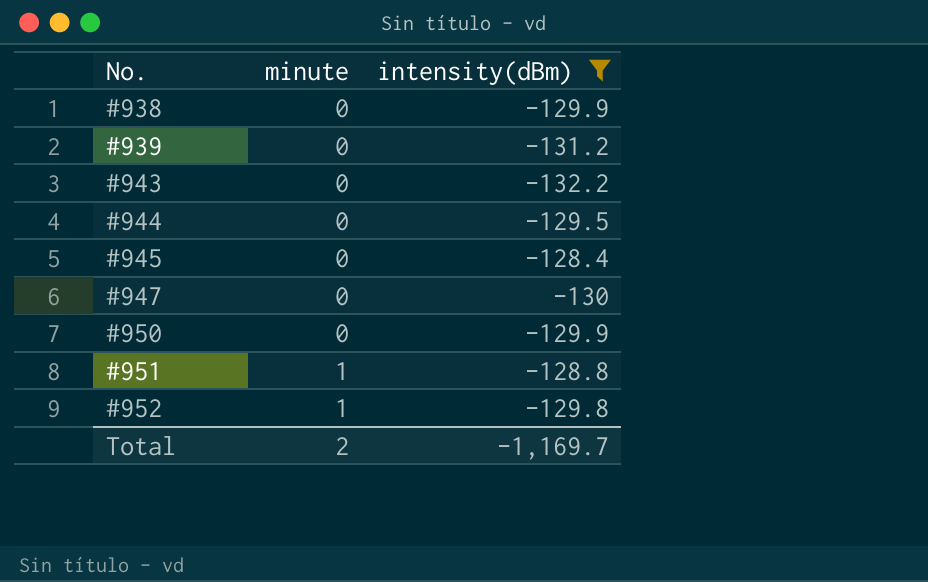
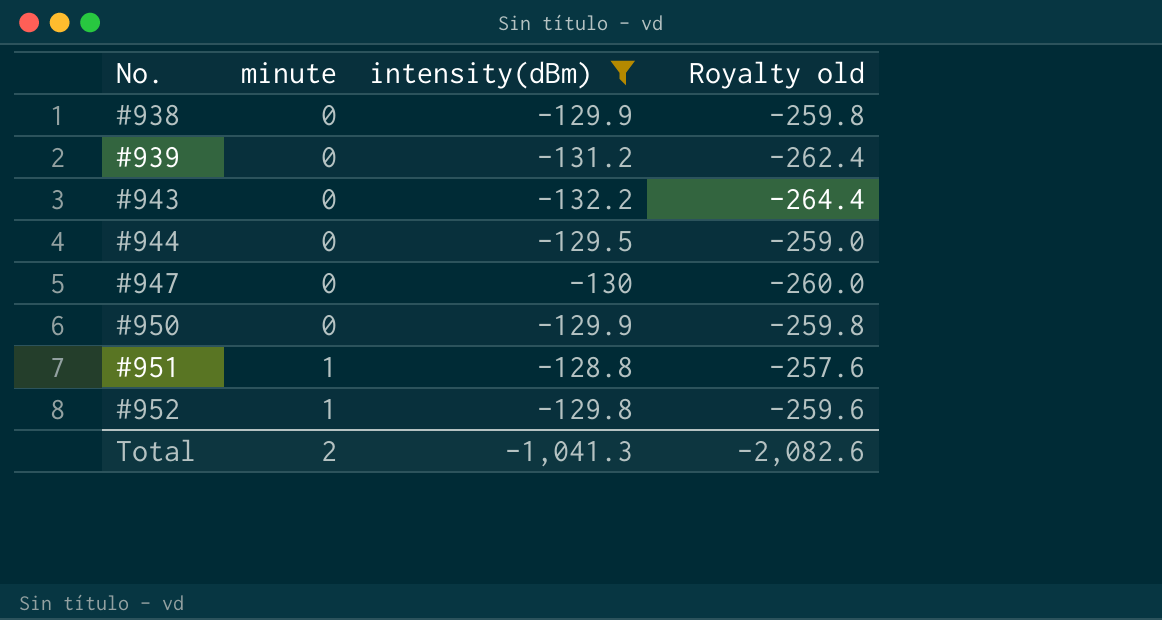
column Royalty old | formula: none -> [intensity(dBm)] * 2
row #945: 0 | -128.4 -> none
Total | intensity(dBm): -1,169.7 -> -1,041.3

